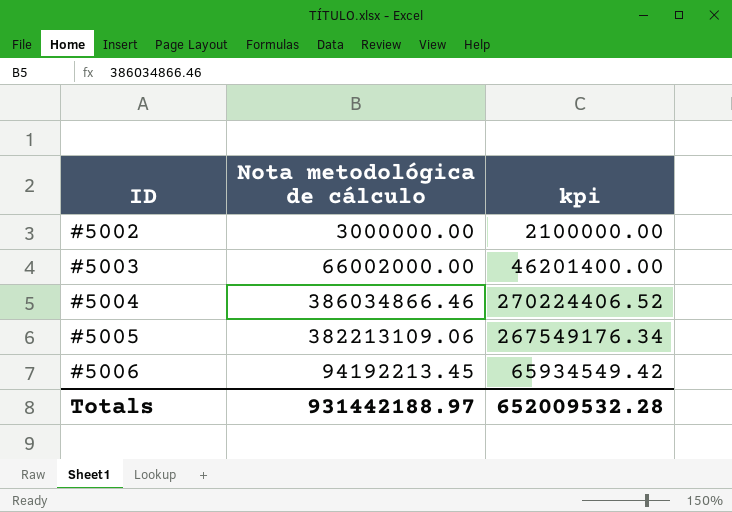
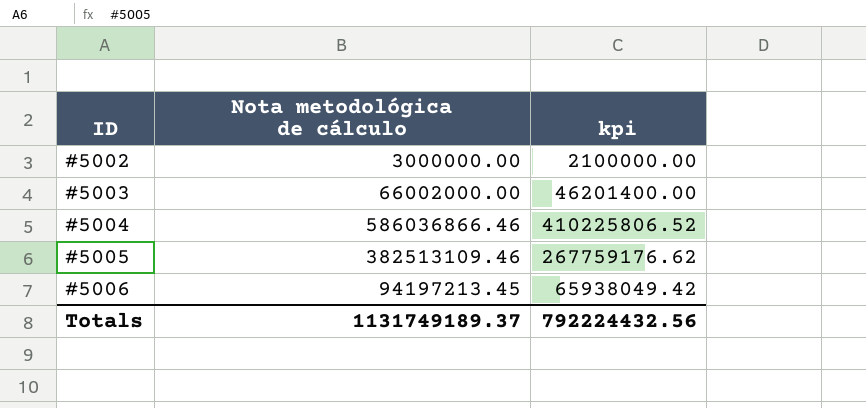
#5004 | Nota metodológica de cálculo: 386034866.46 -> 586036866.46
#5004 | kpi: 270224406.52 -> 410225806.52
#5005 | Nota metodológica de cálculo: 382213109.06 -> 382513109.46
#5005 | kpi: 267549176.34 -> 267759176.62
#5006 | Nota metodológica de cálculo: 94192213.45 -> 94197213.45
#5006 | kpi: 65934549.42 -> 65938049.42
Totals | Nota metodológica de cálculo: 931442188.97 -> 1131749189.37
Totals | kpi: 652009532.28 -> 792224432.56

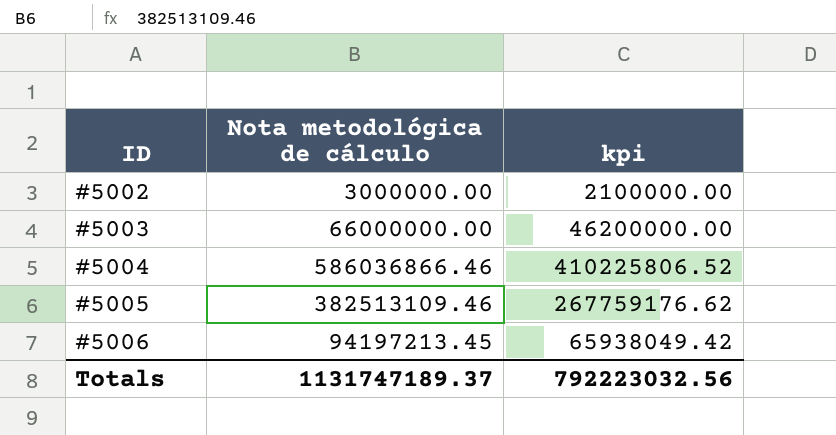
#5003 | Nota metodológica de cálculo: 66002000.00 -> 66000000.00
#5003 | kpi: 46201400.00 -> 46200000.00
Totals | Nota metodológica de cálculo: 1131749189.37 -> 1131747189.37
Totals | kpi: 792224432.56 -> 792223032.56

